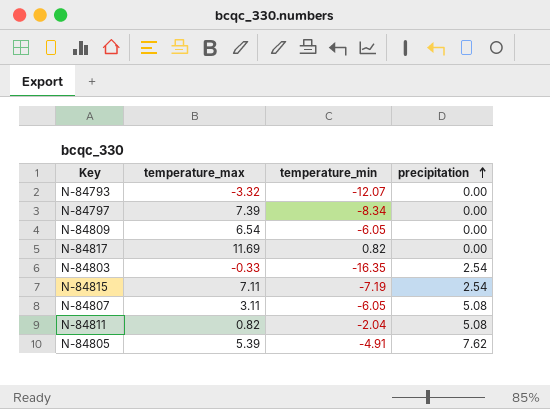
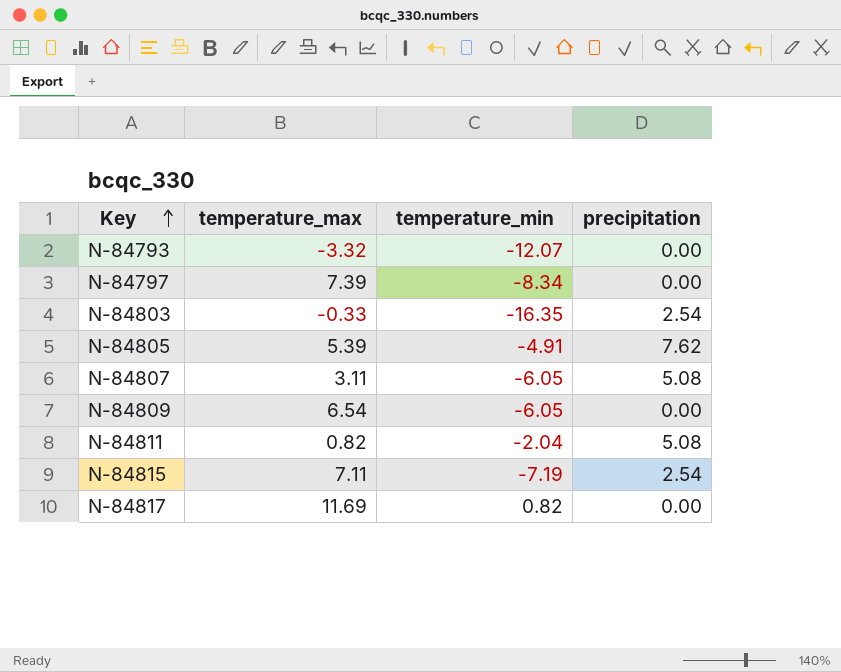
row order: precipitation ascending -> Key ascending

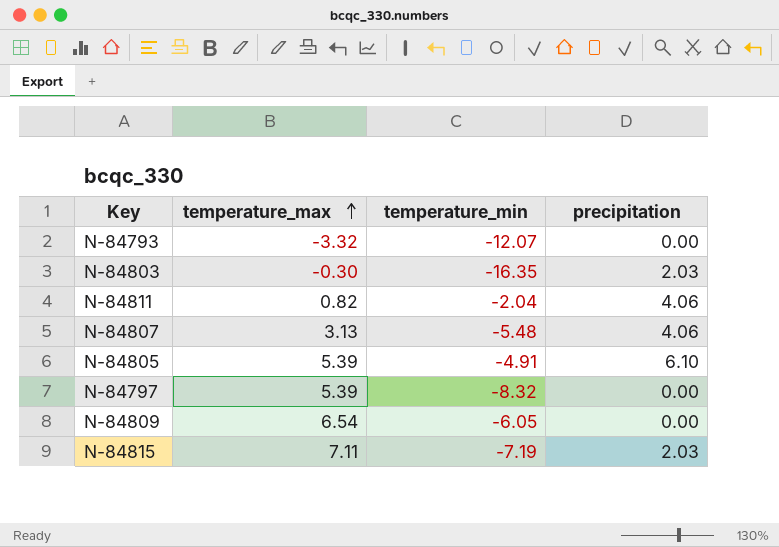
row order: Key ascending -> temperature_max ascending
row N-84817: 11.69 | 0.82 | 0.00 -> none
N-84803 | temperature_max: -0.33 -> -0.30
N-84803 | precipitation: 2.54 -> 2.03
N-84811 | precipitation: 5.08 -> 4.06
N-84807 | temperature_max: 3.11 -> 3.13
N-84807 | temperature_min: -6.05 -> -5.48
N-84807 | precipitation: 5.08 -> 4.06
N-84805 | precipitation: 7.62 -> 6.10
N-84797 | temperature_max: 7.39 -> 5.39
N-84797 | temperature_min: -8.34 -> -8.32
N-84815 | precipitation: 2.54 -> 2.03

